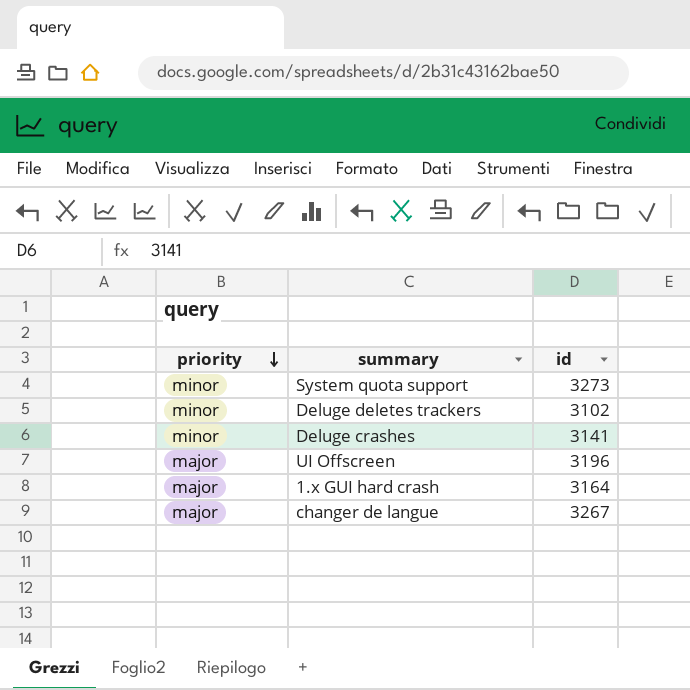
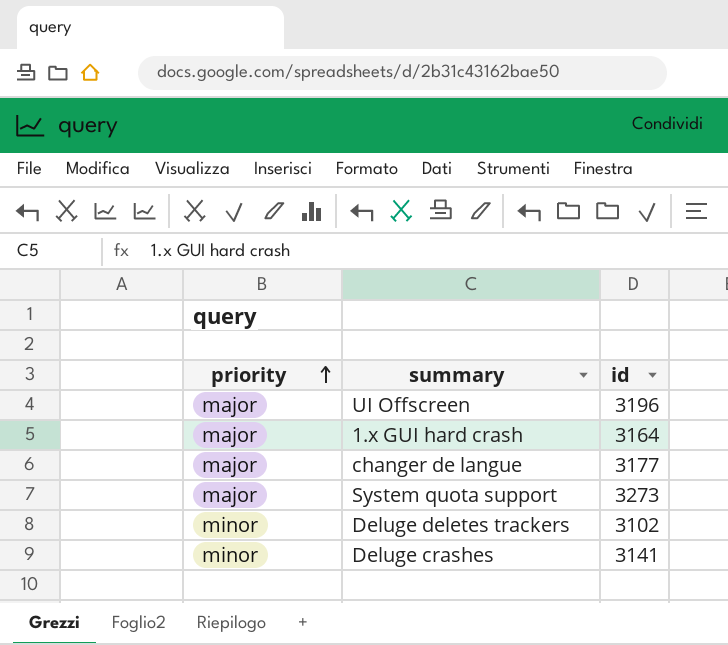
row order: priority descending -> priority ascending
changer de langue | id: 3267 -> 3177
System quota support | priority: minor -> major

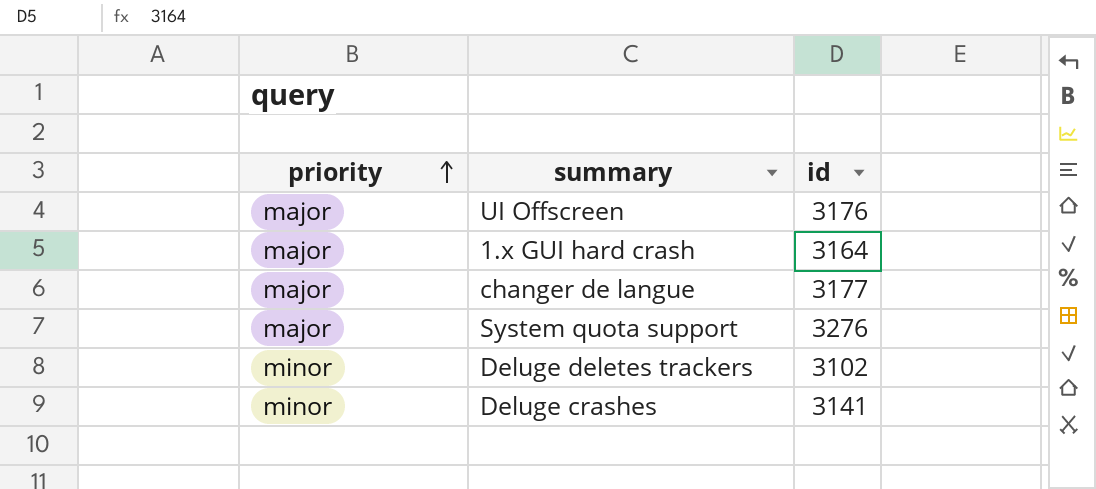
UI Offscreen | id: 3196 -> 3176
System quota support | id: 3273 -> 3276

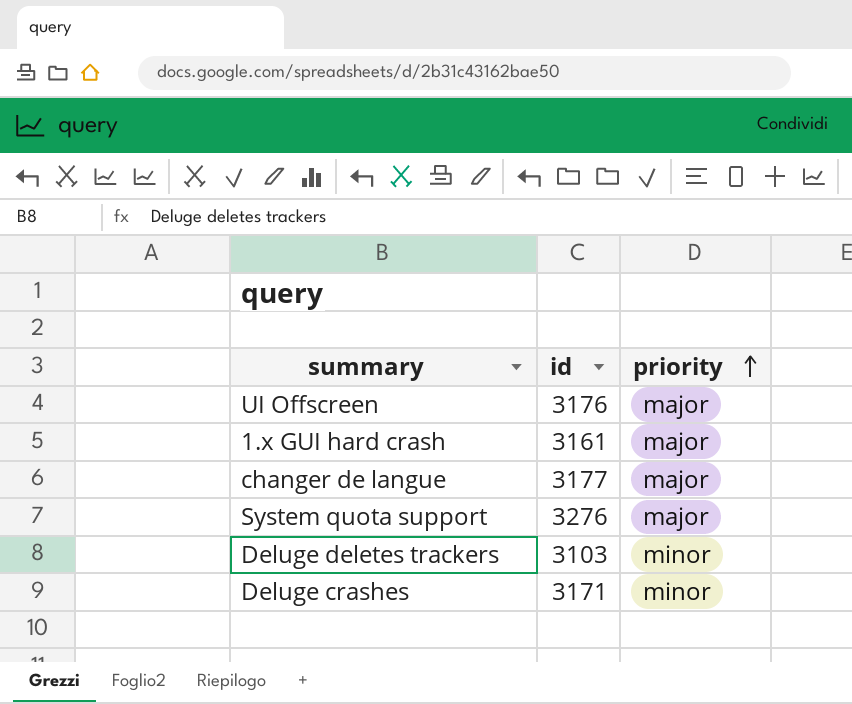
column priority | position: 1 -> 3
1.x GUI hard crash | id: 3164 -> 3161
Deluge deletes trackers | id: 3102 -> 3103
Deluge crashes | id: 3141 -> 3171

